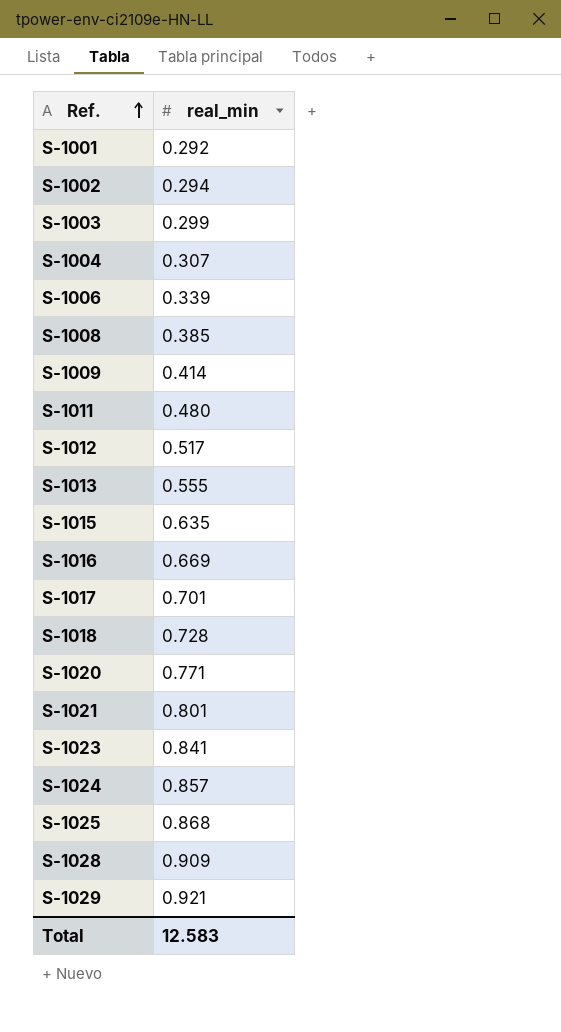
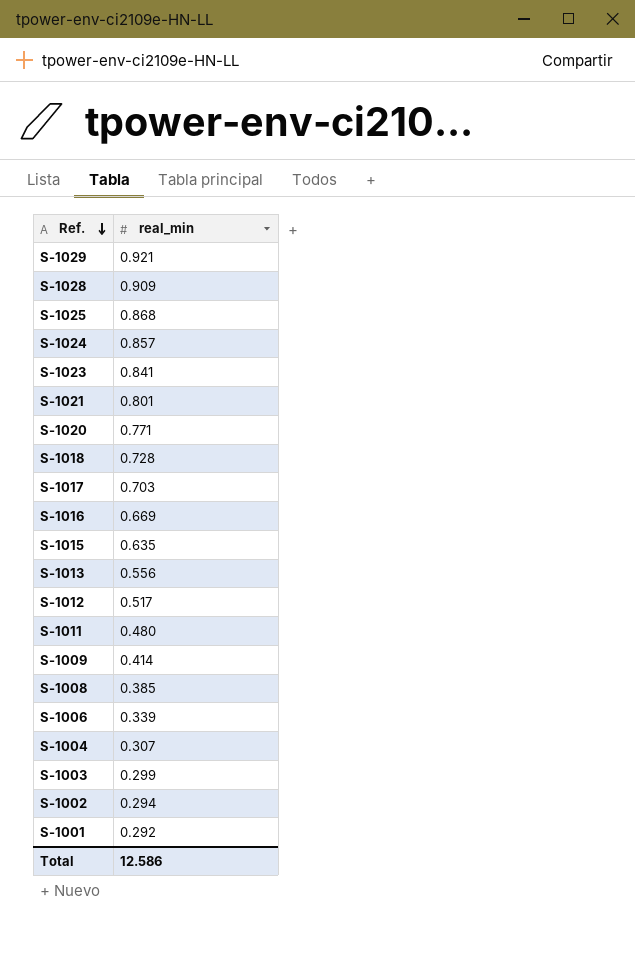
row order: Ref. ascending -> Ref. descending
S-1017 | real_min: 0.701 -> 0.703
S-1013 | real_min: 0.555 -> 0.556
Total | real_min: 12.583 -> 12.586

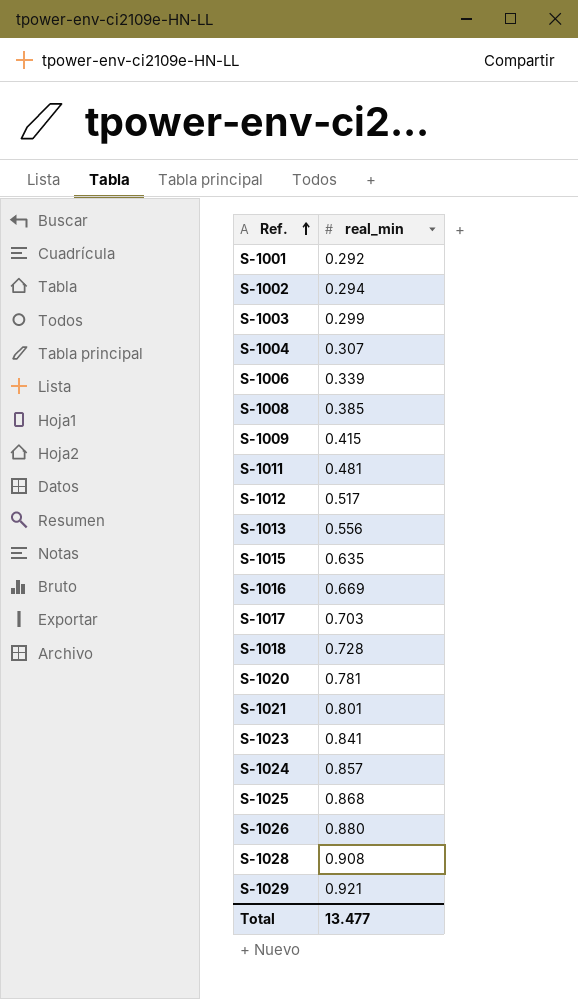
row order: Ref. descending -> Ref. ascending
S-1009 | real_min: 0.414 -> 0.415
S-1011 | real_min: 0.480 -> 0.481
S-1020 | real_min: 0.771 -> 0.781
row S-1026: none -> 0.880
S-1028 | real_min: 0.909 -> 0.908
Total | real_min: 12.586 -> 13.477

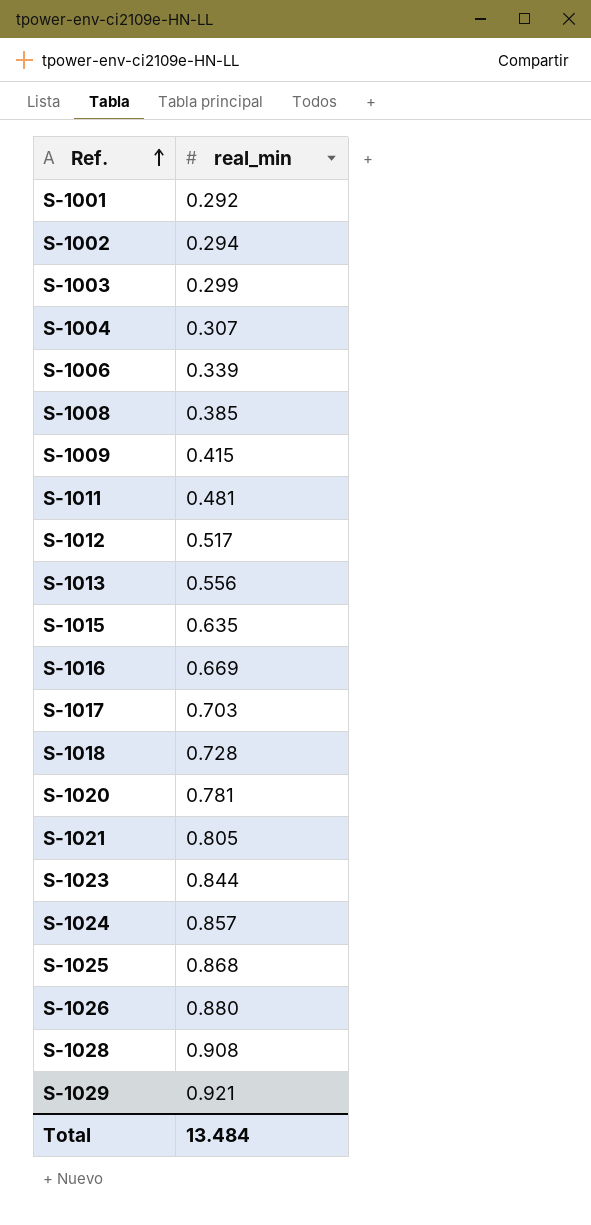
S-1021 | real_min: 0.801 -> 0.805
S-1023 | real_min: 0.841 -> 0.844
Total | real_min: 13.477 -> 13.484

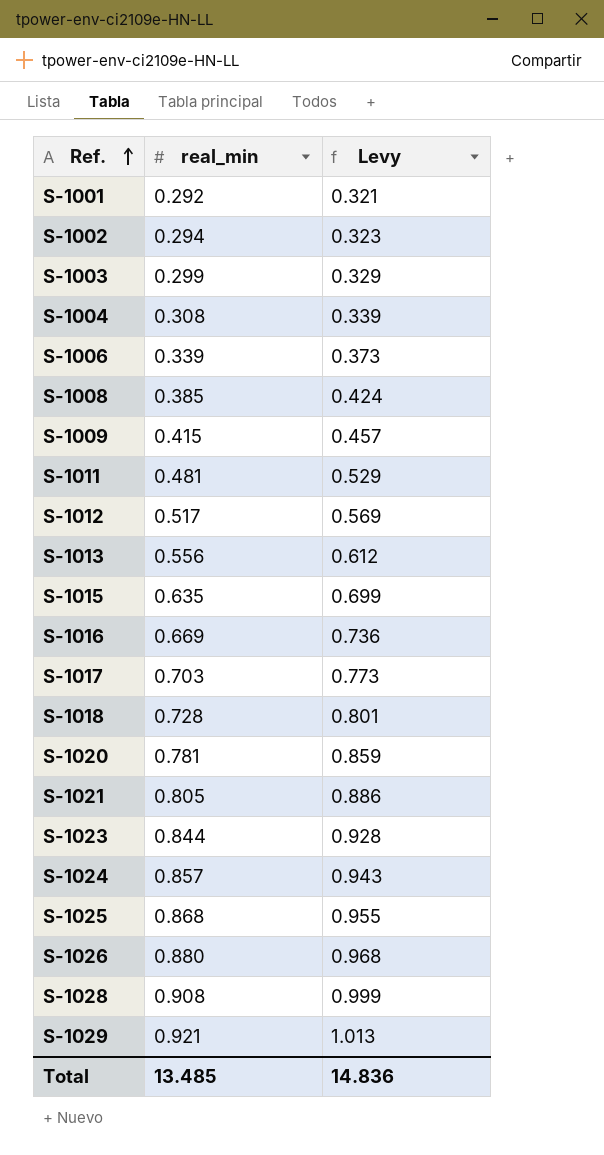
column Levy | formula: none -> [real_min] * 1.1
S-1004 | real_min: 0.307 -> 0.308
Total | real_min: 13.484 -> 13.485

